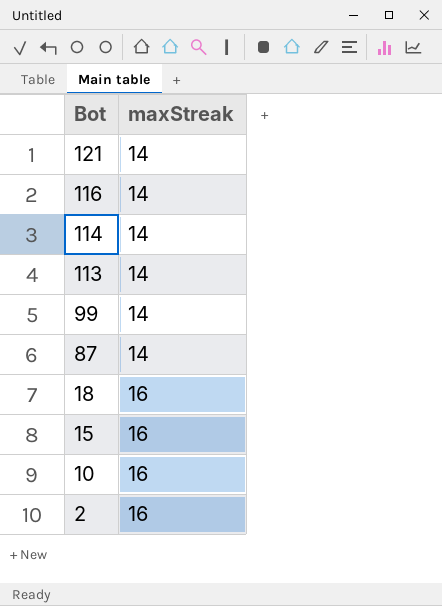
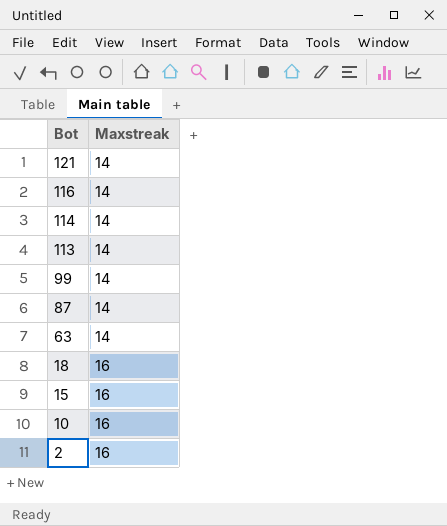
column name: maxStreak -> Maxstreak
row 63: none -> 14

